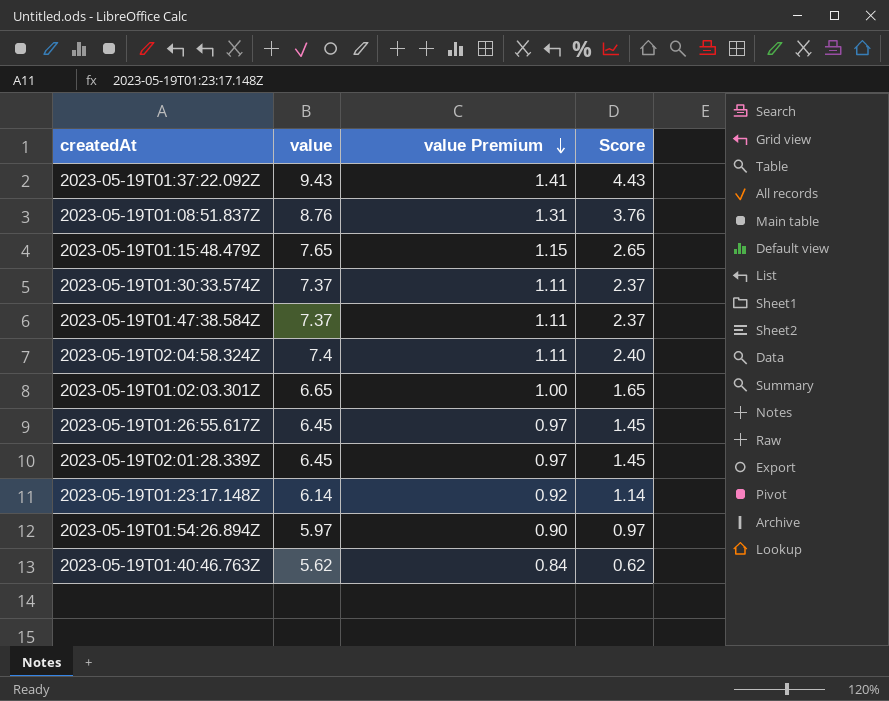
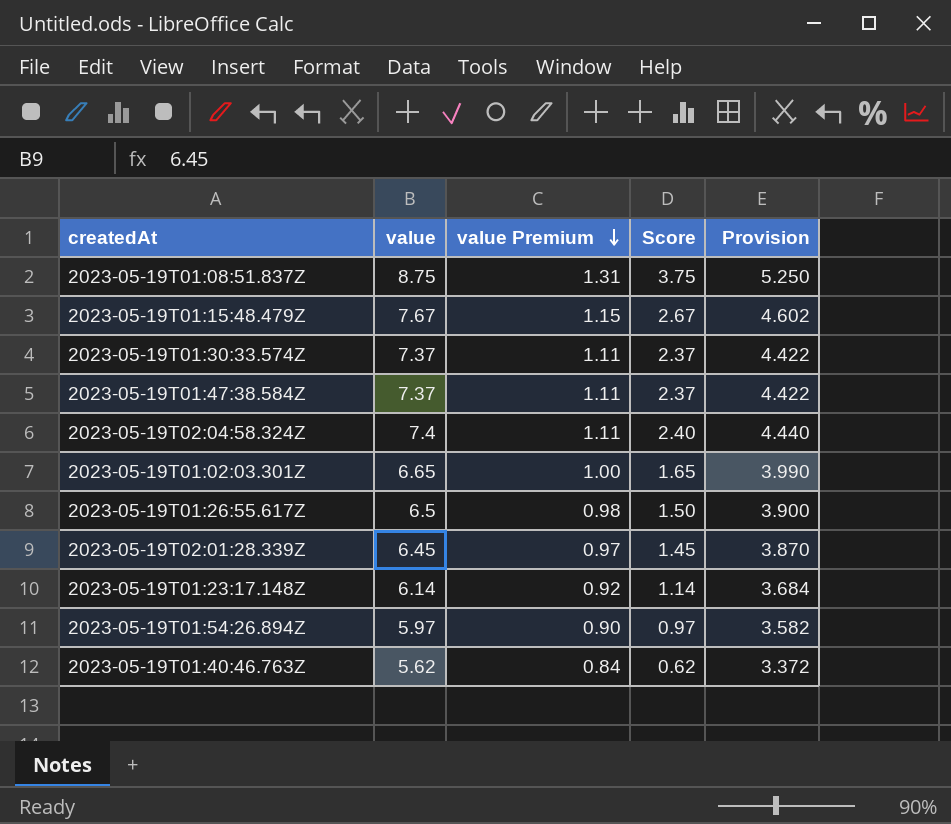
column Provision | formula: none -> [value] * 0.6
row 2023-05-19T01:37:22.092Z: 9.43 | 1.41 | 4.43 -> none
2023-05-19T01:08:51.837Z | value: 8.76 -> 8.75
2023-05-19T01:08:51.837Z | Score: 3.76 -> 3.75
2023-05-19T01:15:48.479Z | value: 7.65 -> 7.67
2023-05-19T01:15:48.479Z | Score: 2.65 -> 2.67
2023-05-19T01:26:55.617Z | value: 6.45 -> 6.5
2023-05-19T01:26:55.617Z | value Premium: 0.97 -> 0.98
2023-05-19T01:26:55.617Z | Score: 1.45 -> 1.50

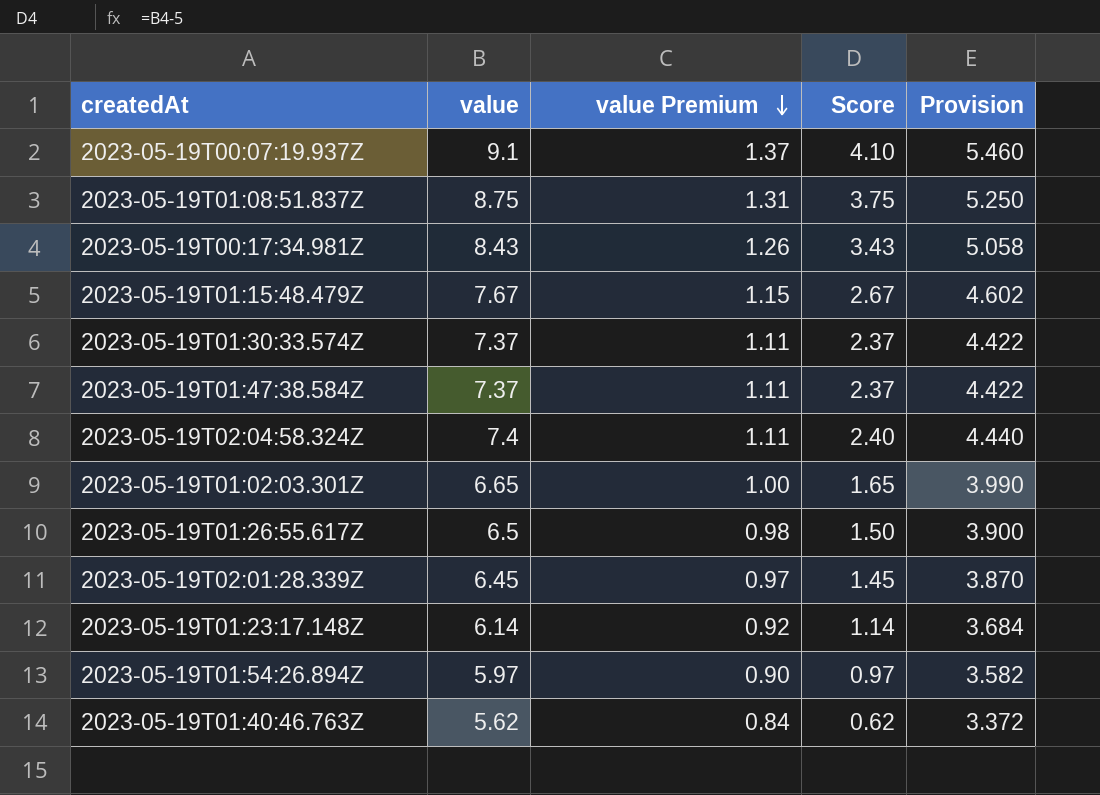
row 2023-05-19T00:07:19.937Z: none -> 9.1 | 1.37 | 4.10 | 5.460
row 2023-05-19T00:17:34.981Z: none -> 8.43 | 1.26 | 3.43 | 5.058

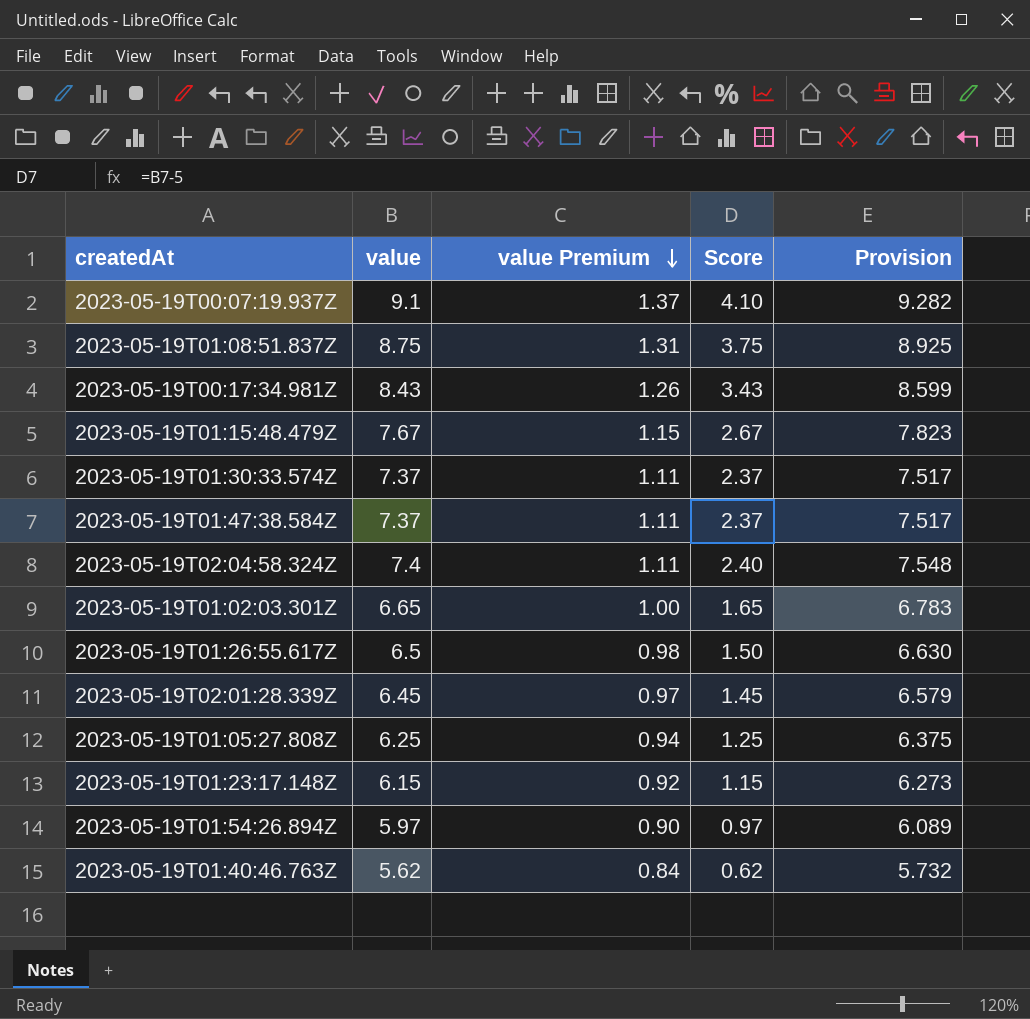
column Provision | formula: [value] * 0.6 -> [value] * 1.02
row 2023-05-19T01:05:27.808Z: none -> 6.25 | 0.94 | 1.25 | 6.375
2023-05-19T01:23:17.148Z | value: 6.14 -> 6.15
2023-05-19T01:23:17.148Z | Score: 1.14 -> 1.15

